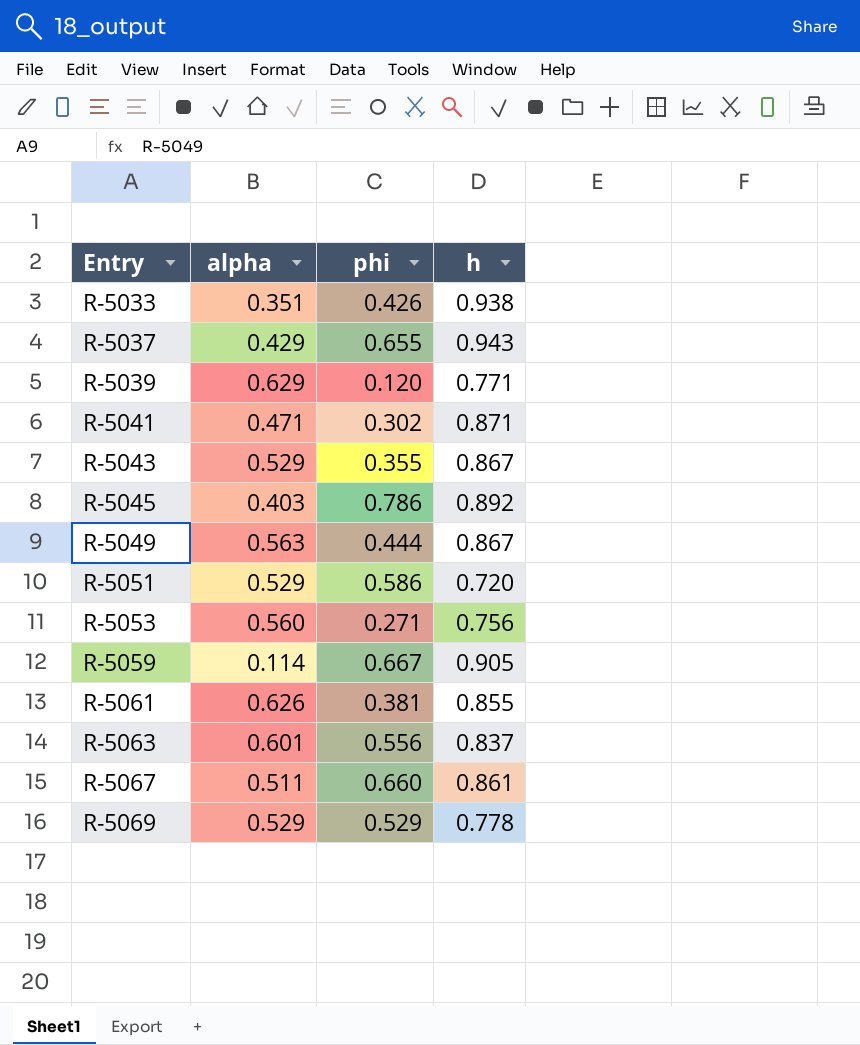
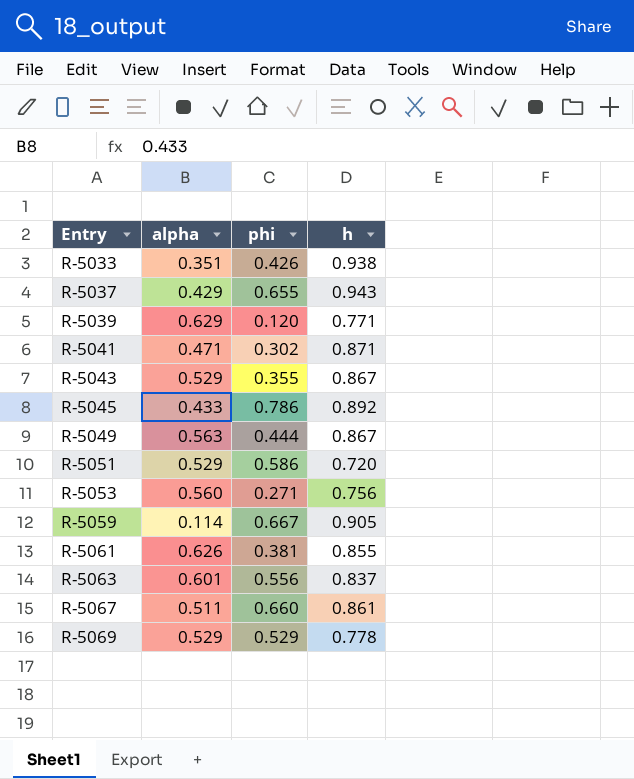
R-5045 | alpha: 0.403 -> 0.433

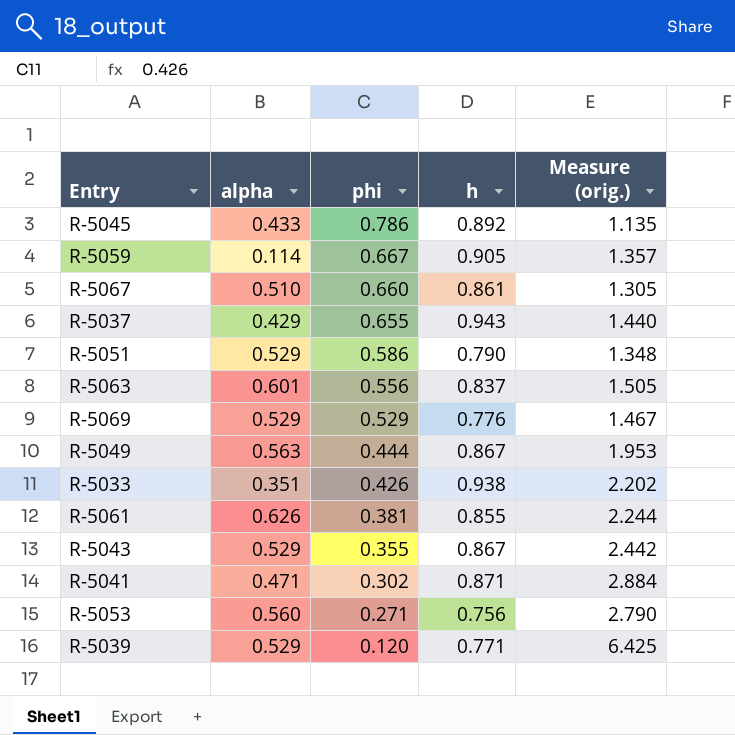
row order: Entry ascending -> phi descending
column Measure (orig.) | formula: none -> [h] / [phi]
R-5067 | alpha: 0.511 -> 0.510
R-5051 | h: 0.720 -> 0.790
R-5069 | h: 0.778 -> 0.776
R-5039 | alpha: 0.629 -> 0.529

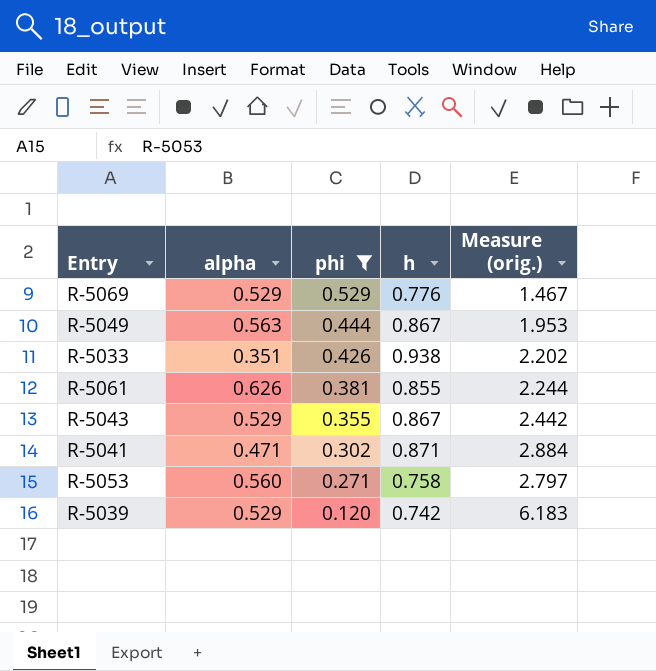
filter: none -> phi <= 0.529
R-5053 | h: 0.756 -> 0.758
R-5053 | Measure (orig.): 2.790 -> 2.797
R-5039 | h: 0.771 -> 0.742
R-5039 | Measure (orig.): 6.425 -> 6.183

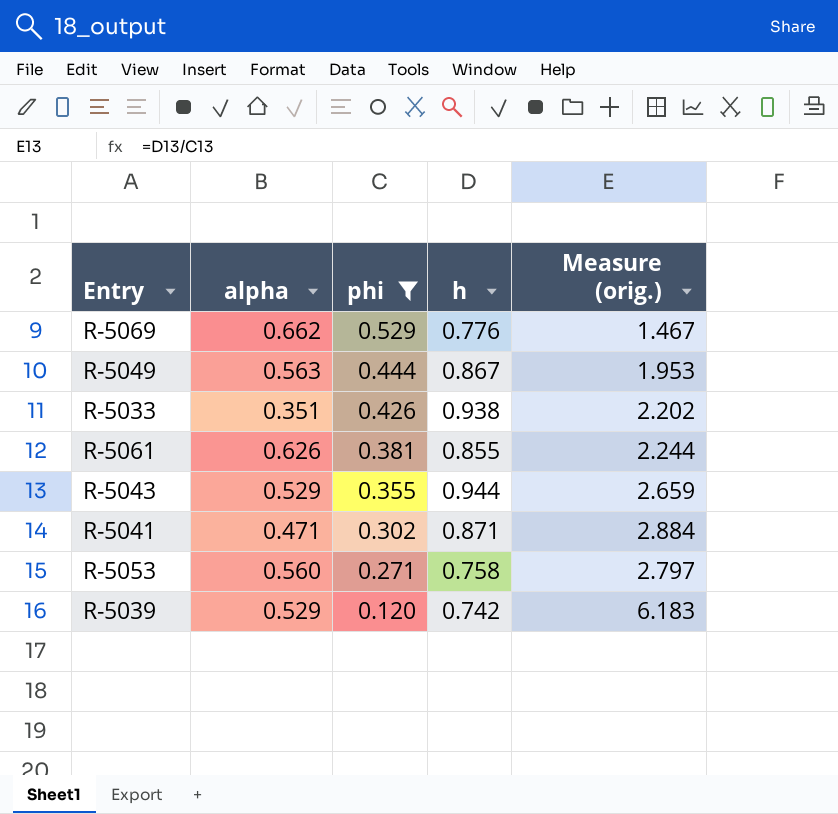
R-5069 | alpha: 0.529 -> 0.662
R-5043 | h: 0.867 -> 0.944
R-5043 | Measure (orig.): 2.442 -> 2.659

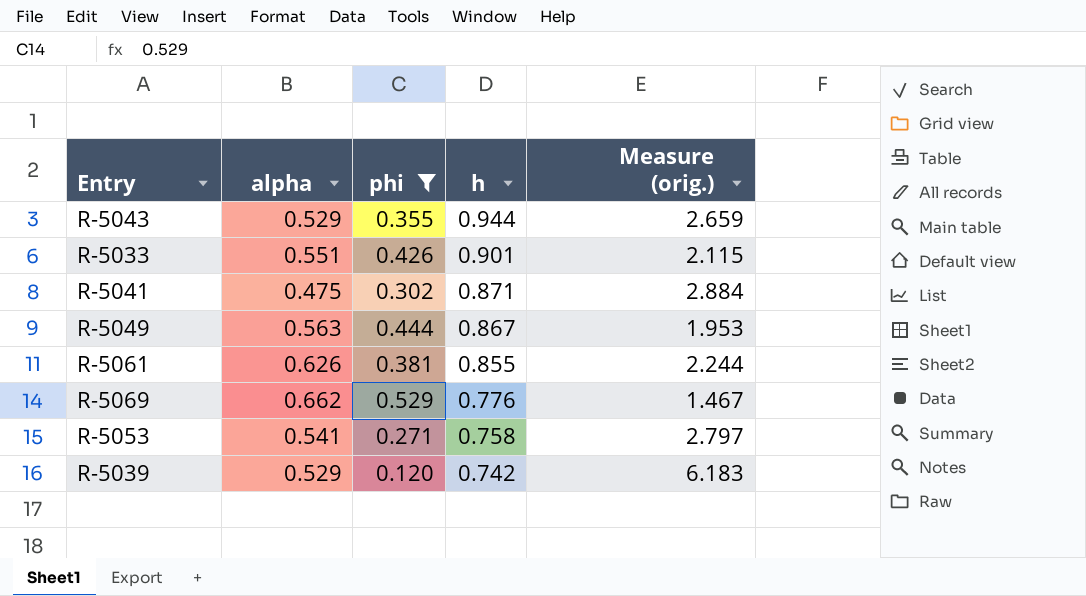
row order: phi descending -> h descending
R-5033 | alpha: 0.351 -> 0.551
R-5033 | h: 0.938 -> 0.901
R-5033 | Measure (orig.): 2.202 -> 2.115
R-5041 | alpha: 0.471 -> 0.475
R-5053 | alpha: 0.560 -> 0.541

